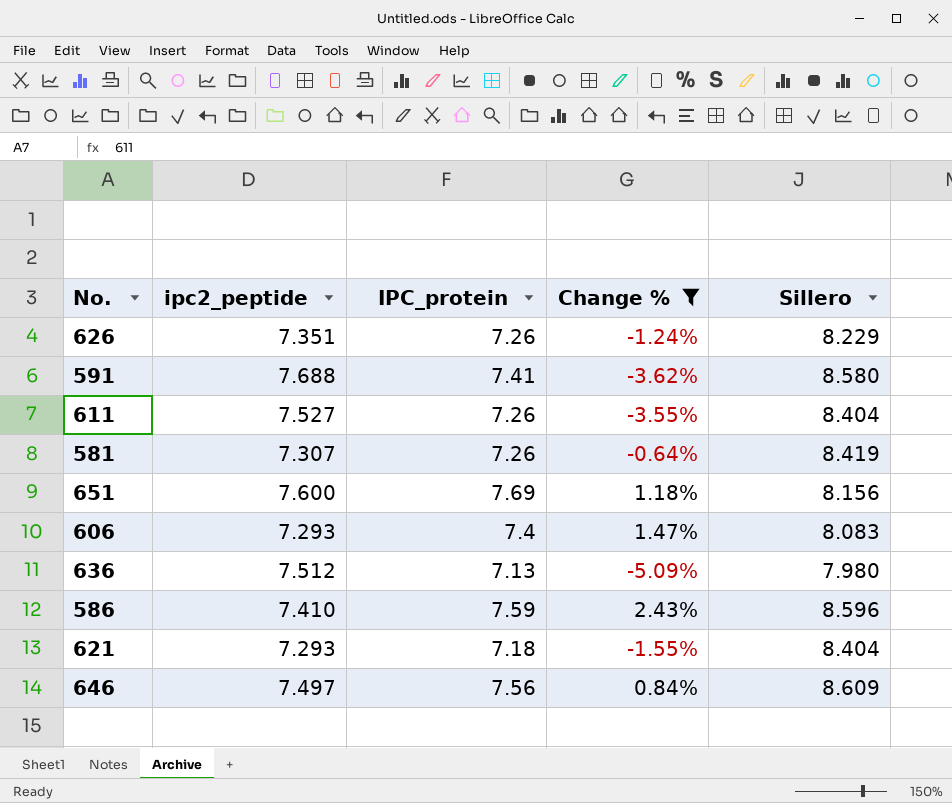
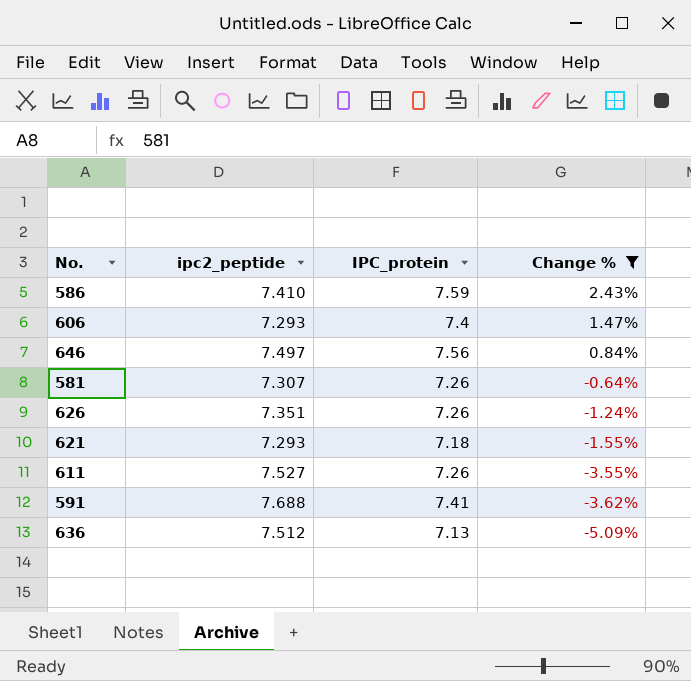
row order: none -> Change % descending
column Sillero | position: 5 -> none
row 651: 7.600 | 7.69 | 1.18% | 8.156 -> none

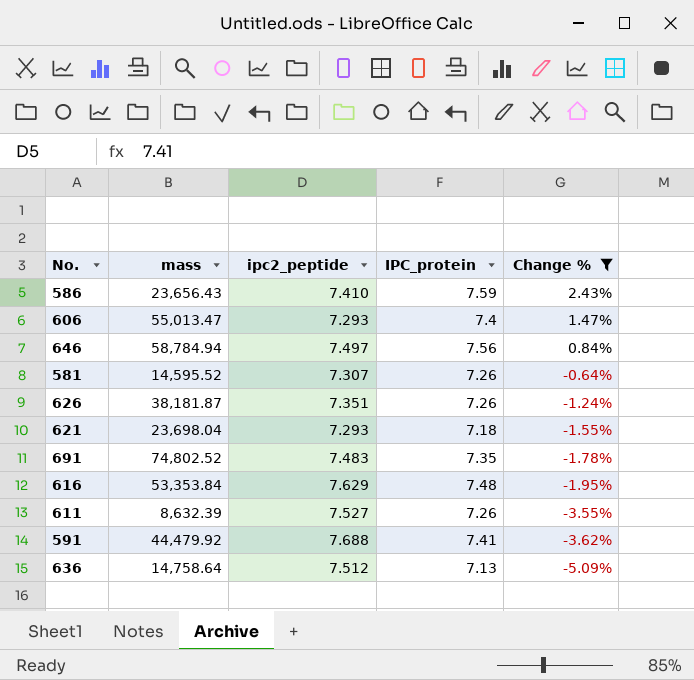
column mass | position: none -> 2
row 691: none -> 74,802.52 | 7.483 | 7.35 | -1.78%
row 616: none -> 53,353.84 | 7.629 | 7.48 | -1.95%

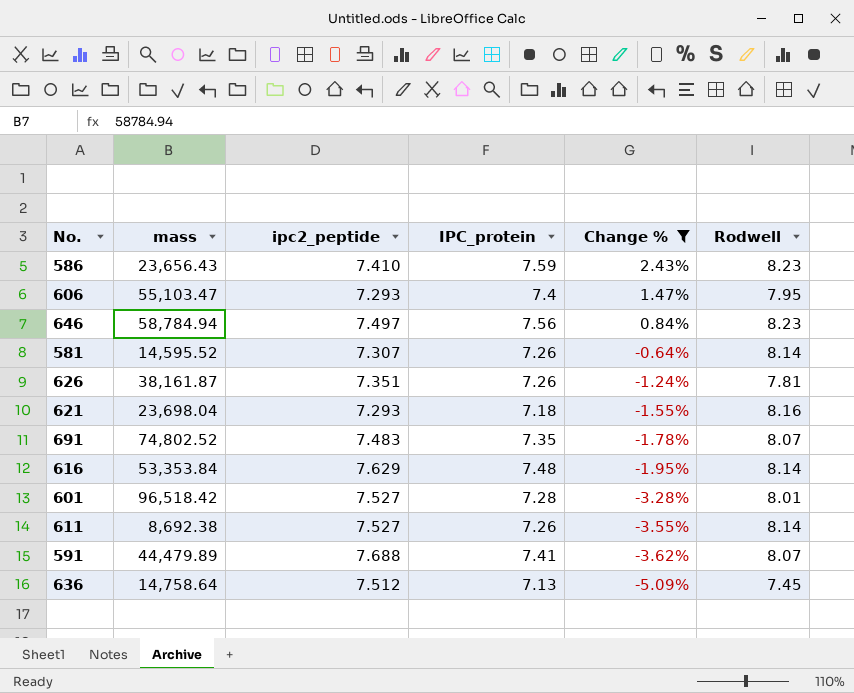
column Rodwell | position: none -> 6
606 | mass: 55,013.47 -> 55,103.47
626 | mass: 38,181.87 -> 38,161.87
row 601: none -> 96,518.42 | 7.527 | 7.28 | -3.28% | 8.01
611 | mass: 8,632.39 -> 8,692.38
591 | mass: 44,479.92 -> 44,479.89

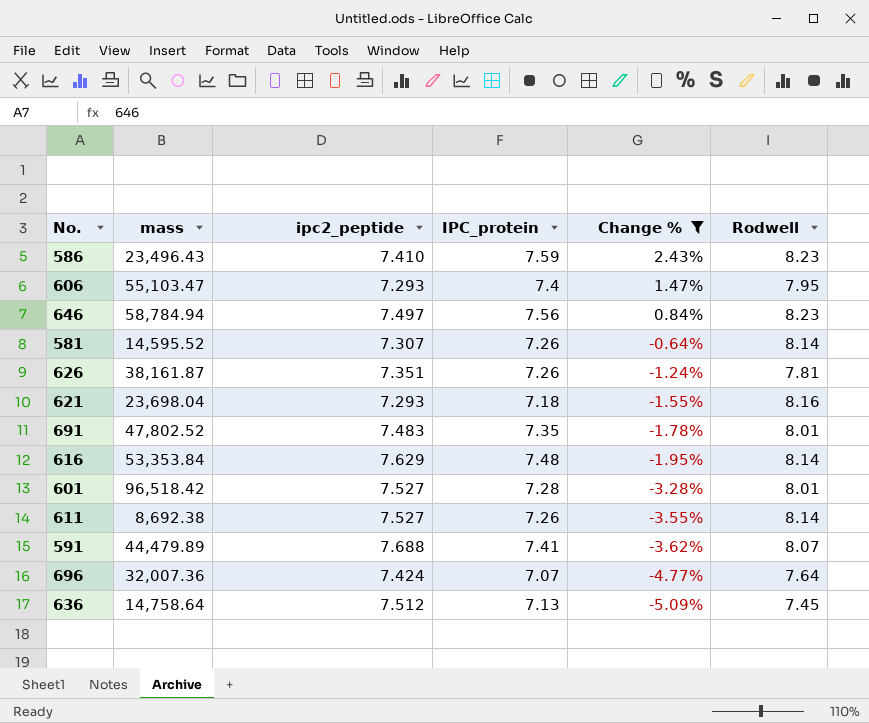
586 | mass: 23,656.43 -> 23,496.43
691 | mass: 74,802.52 -> 47,802.52
691 | Rodwell: 8.07 -> 8.01
row 696: none -> 32,007.36 | 7.424 | 7.07 | -4.77% | 7.64

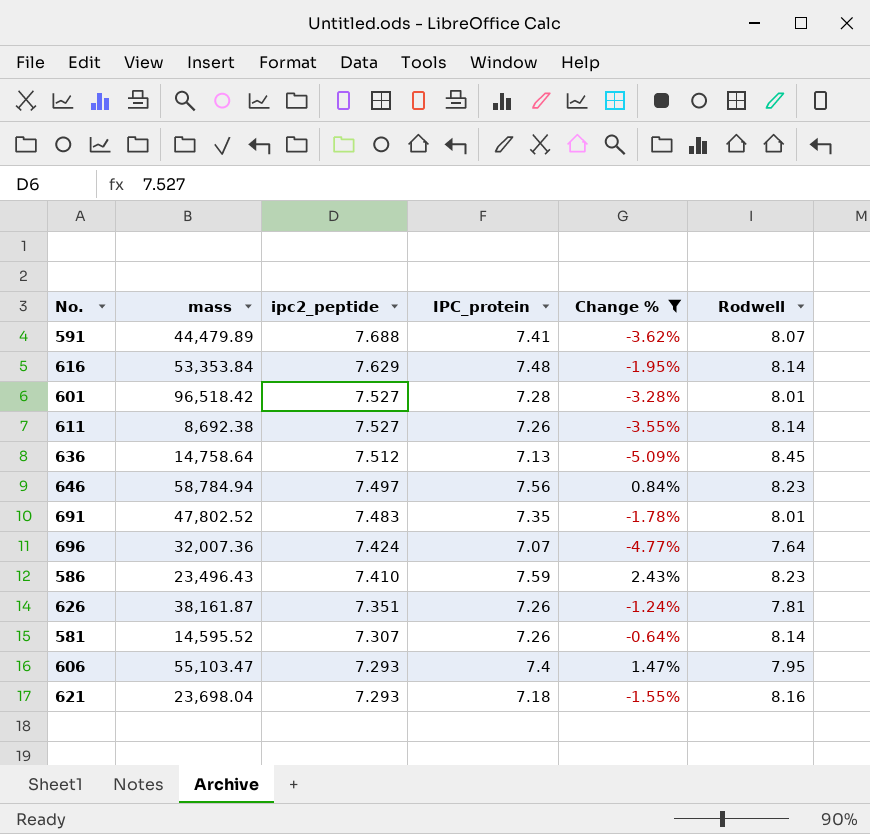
row order: Change % descending -> ipc2_peptide descending
636 | Rodwell: 7.45 -> 8.45

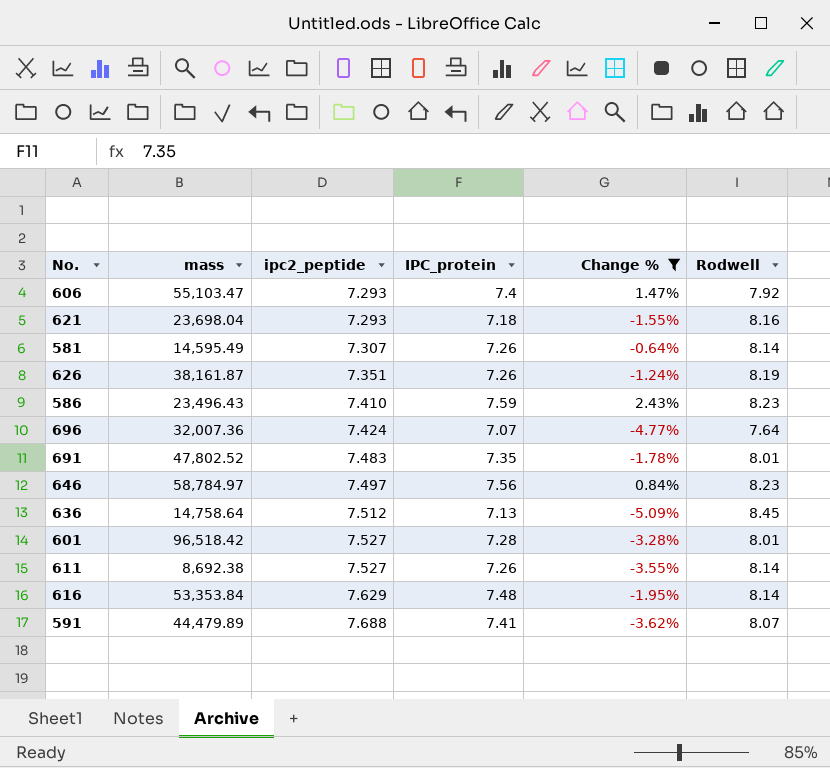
row order: ipc2_peptide descending -> ipc2_peptide ascending
606 | Rodwell: 7.95 -> 7.92
581 | mass: 14,595.52 -> 14,595.49
626 | Rodwell: 7.81 -> 8.19
646 | mass: 58,784.94 -> 58,784.97

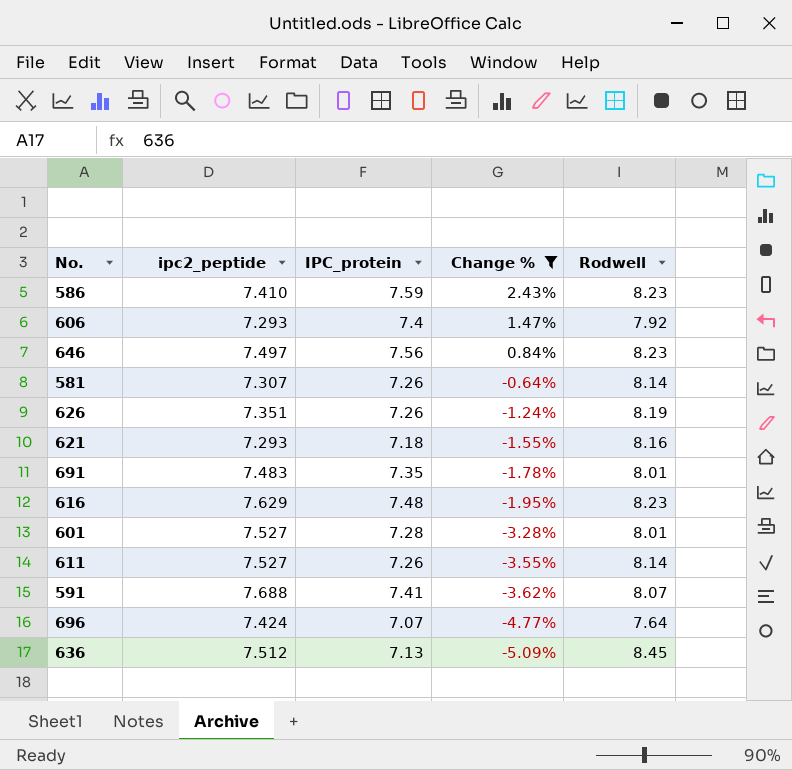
row order: ipc2_peptide ascending -> Change % descending
column mass | position: 2 -> none
616 | Rodwell: 8.14 -> 8.23

